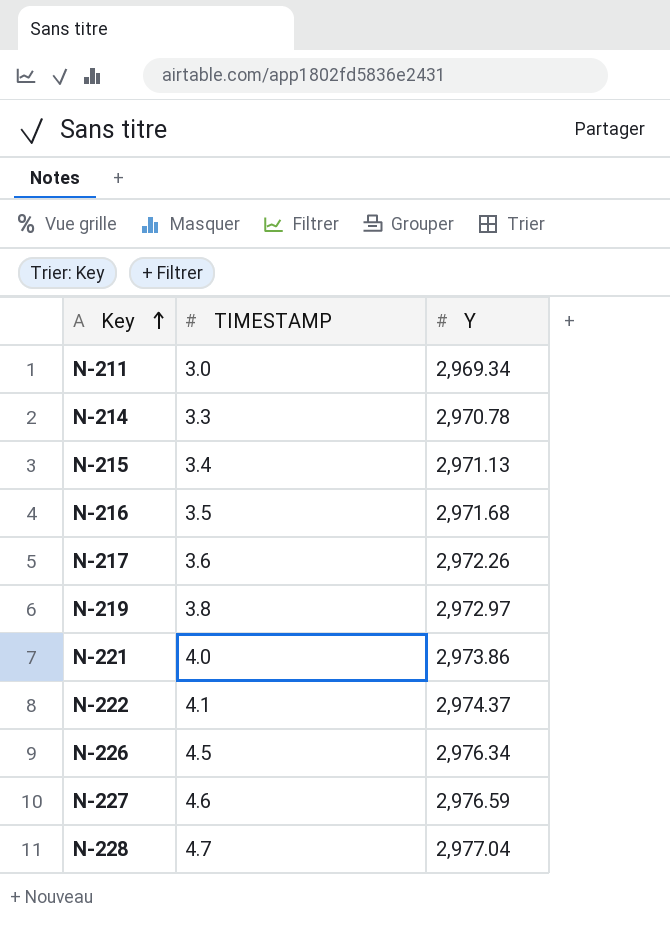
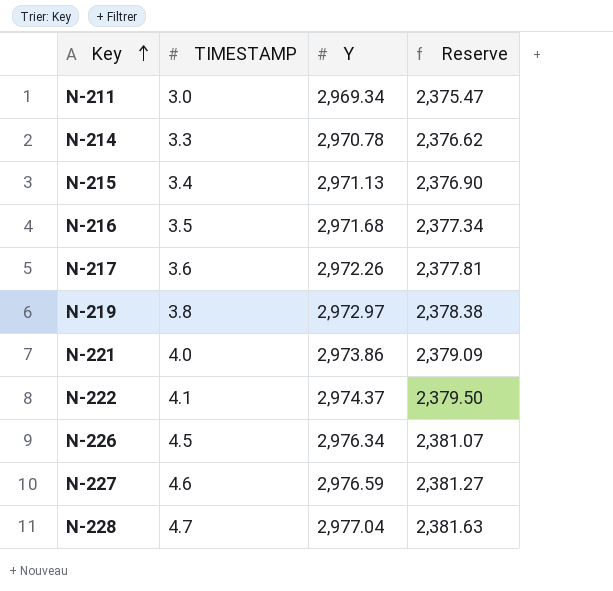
column Reserve | formula: none -> [Y] * 0.8

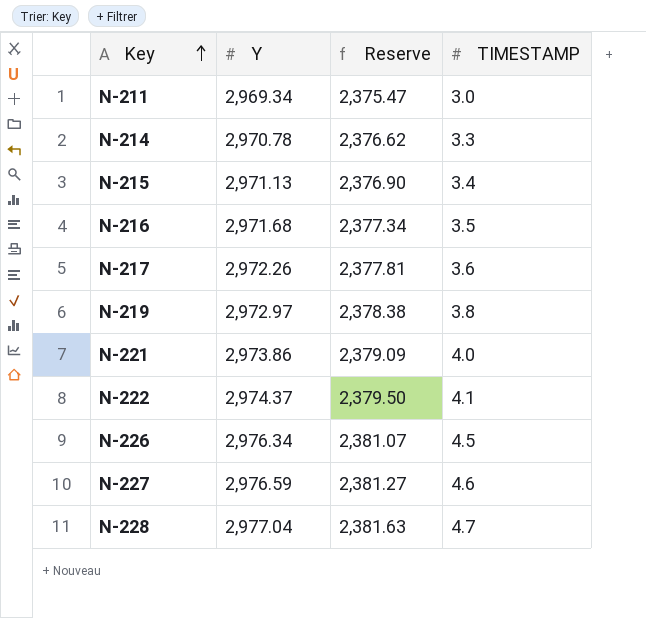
column TIMESTAMP | position: 2 -> 4

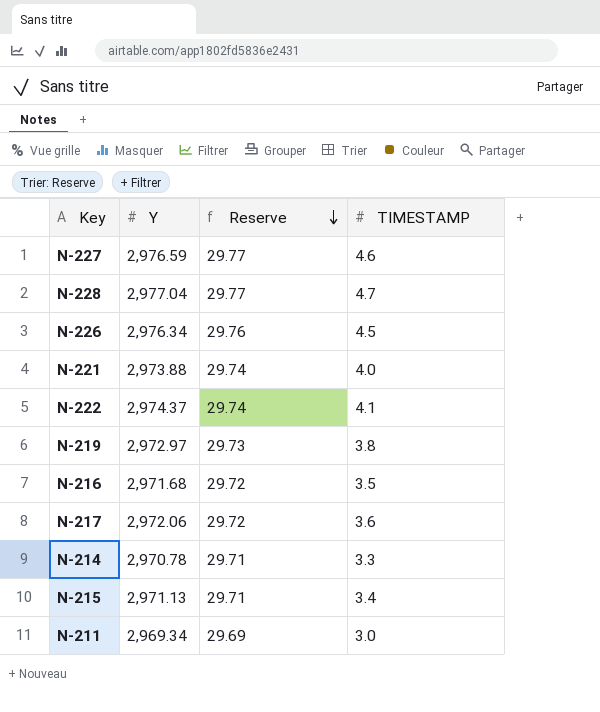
row order: Key ascending -> Reserve descending
column Reserve | formula: [Y] * 0.8 -> [Y] * 0.01
N-221 | Y: 2,973.86 -> 2,973.88
N-217 | Y: 2,972.26 -> 2,972.06

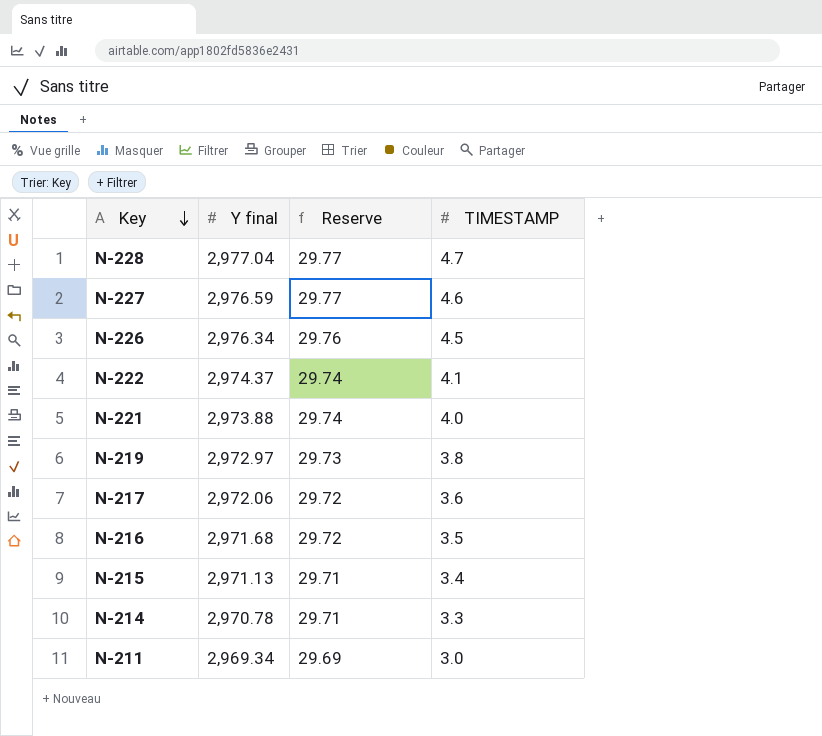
row order: Reserve descending -> Key descending
column name: Y -> Y final

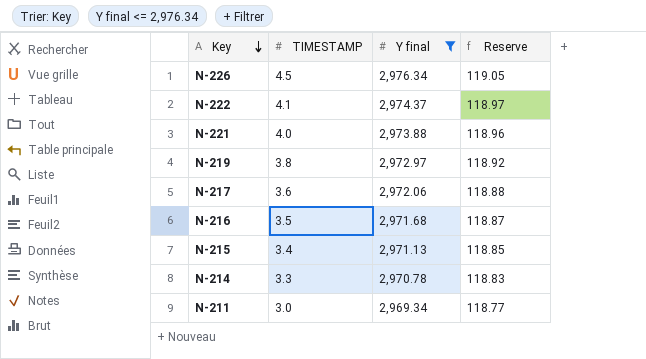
filter: none -> Y final <= 2,976.34
column TIMESTAMP | position: 4 -> 2
column Reserve | formula: [Y final] * 0.01 -> [Y final] * 0.04

